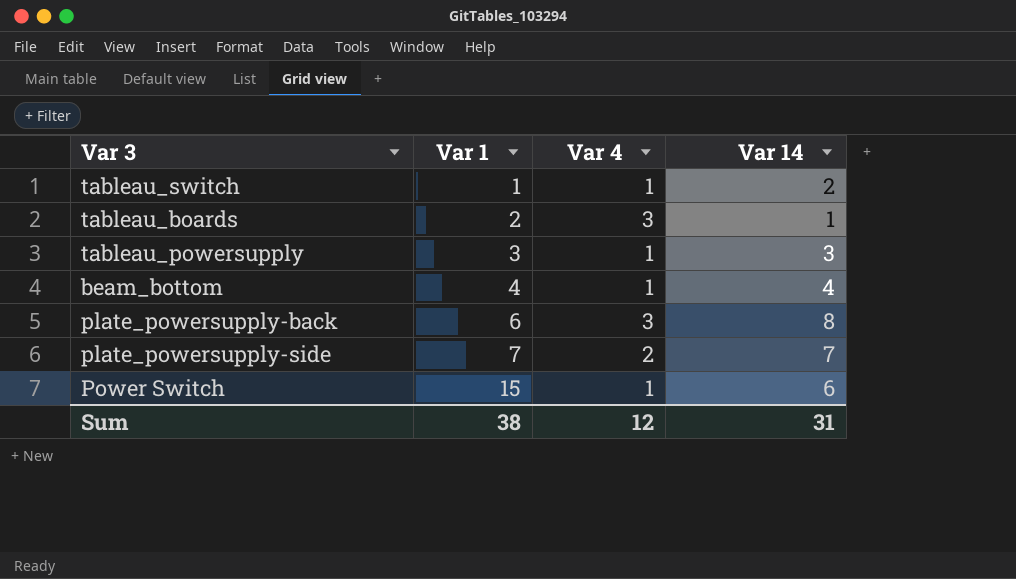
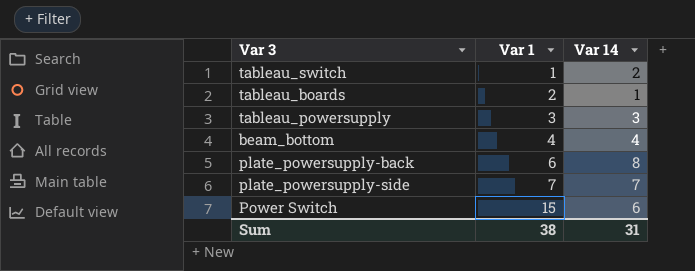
column Var 4 | position: 3 -> none

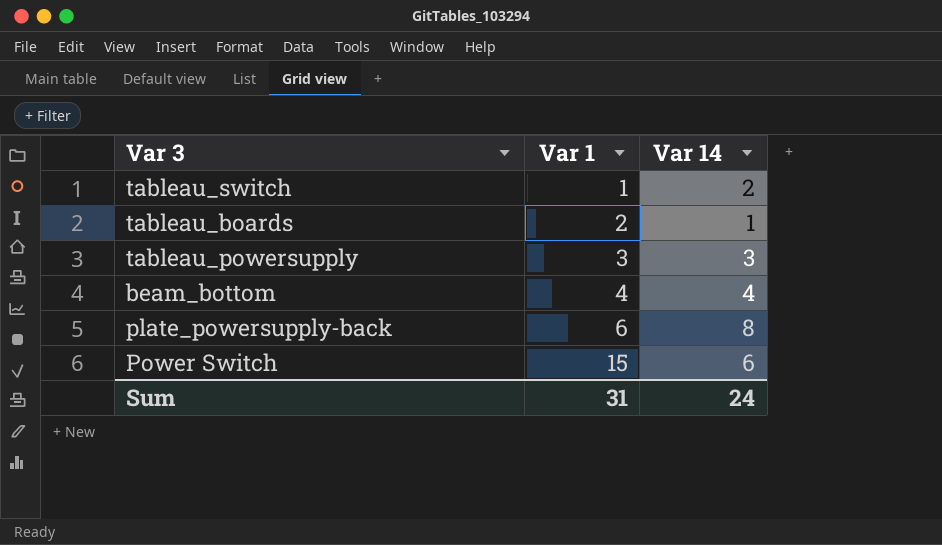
row plate_powersupply-side: 7 | 7 -> none
Sum | Var 1: 38 -> 31
Sum | Var 14: 31 -> 24

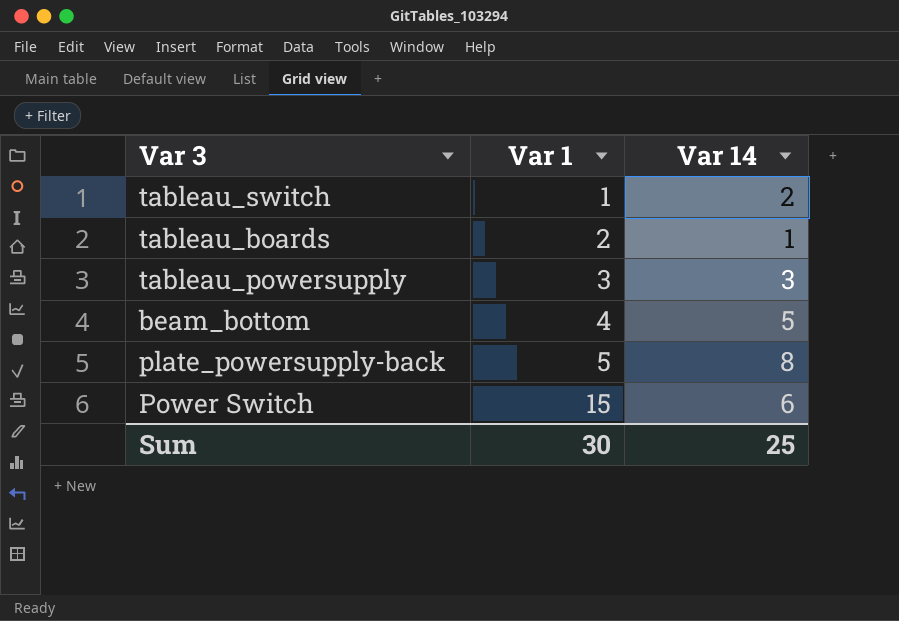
beam_bottom | Var 14: 4 -> 5
plate_powersupply-back | Var 1: 6 -> 5
Sum | Var 1: 31 -> 30
Sum | Var 14: 24 -> 25

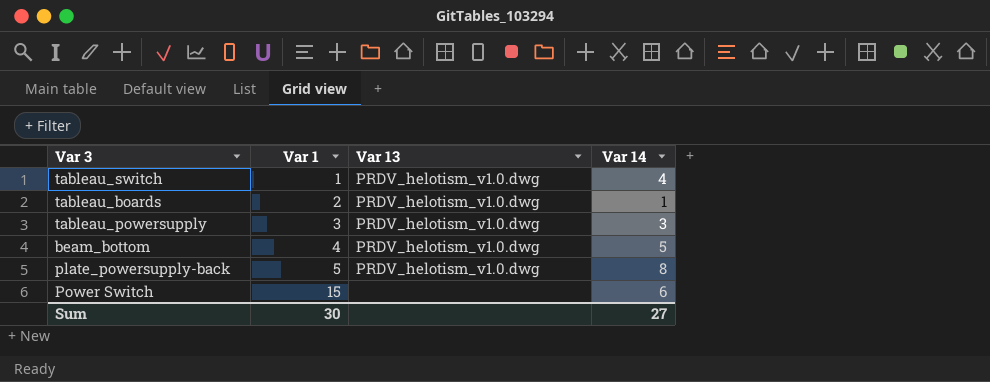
column Var 13 | position: none -> 3
tableau_switch | Var 14: 2 -> 4
Sum | Var 14: 25 -> 27

